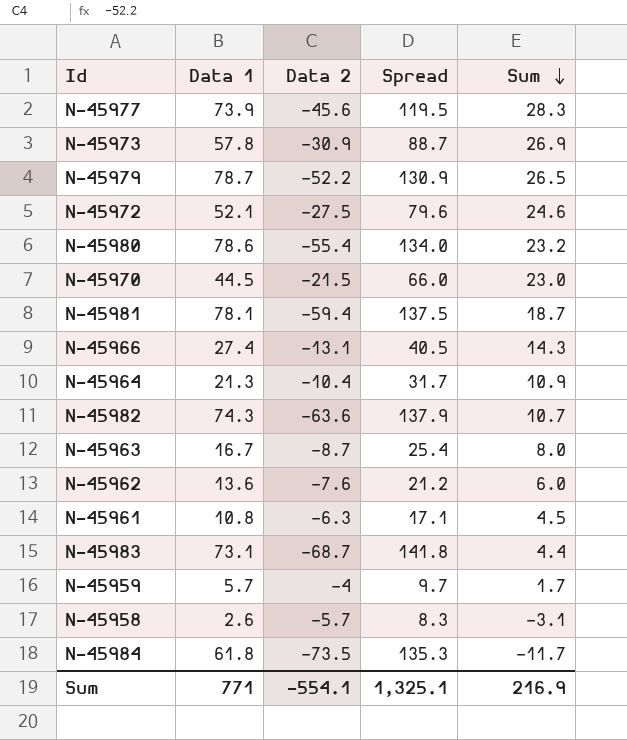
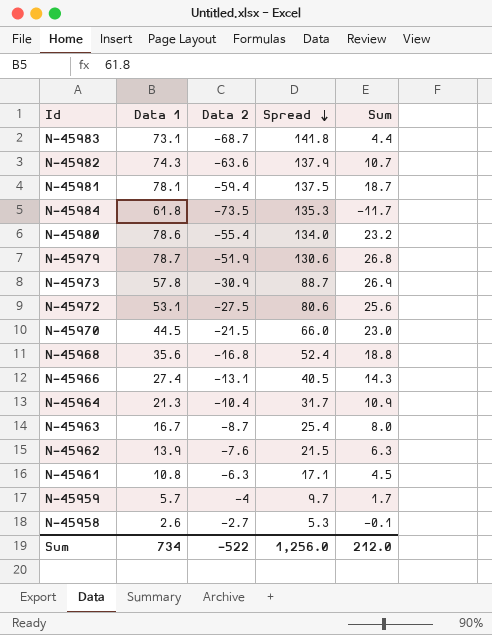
row order: Sum descending -> Spread descending
row N-45977: 73.9 | -45.6 | 119.5 | 28.3 -> none
N-45979 | Data 2: -52.2 -> -51.9
N-45979 | Spread: 130.9 -> 130.6
N-45979 | Sum: 26.5 -> 26.8
N-45972 | Data 1: 52.1 -> 53.1
N-45972 | Spread: 79.6 -> 80.6
N-45972 | Sum: 24.6 -> 25.6
row N-45968: none -> 35.6 | -16.8 | 52.4 | 18.8
N-45962 | Data 1: 13.6 -> 13.9
N-45962 | Spread: 21.2 -> 21.5
N-45962 | Sum: 6.0 -> 6.3
N-45958 | Data 2: -5.7 -> -2.7
N-45958 | Spread: 8.3 -> 5.3
N-45958 | Sum: -3.1 -> -0.1
Sum | Data 1: 771 -> 734
Sum | Data 2: -554.1 -> -522
Sum | Spread: 1,325.1 -> 1,256.0
Sum | Sum: 216.9 -> 212.0

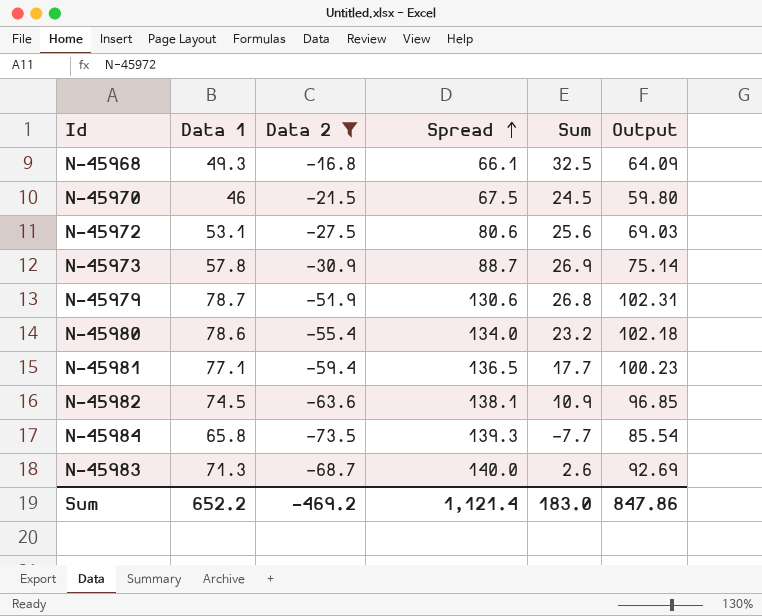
filter: none -> Data 2 <= -16.8
row order: Spread descending -> Spread ascending
column Output | formula: none -> [Data 1] * 1.3
N-45968 | Data 1: 35.6 -> 49.3
N-45968 | Spread: 52.4 -> 66.1
N-45968 | Sum: 18.8 -> 32.5
N-45970 | Data 1: 44.5 -> 46
N-45970 | Spread: 66.0 -> 67.5
N-45970 | Sum: 23.0 -> 24.5
N-45981 | Data 1: 78.1 -> 77.1
N-45981 | Spread: 137.5 -> 136.5
N-45981 | Sum: 18.7 -> 17.7
N-45982 | Data 1: 74.3 -> 74.5
N-45982 | Spread: 137.9 -> 138.1
N-45982 | Sum: 10.7 -> 10.9
N-45984 | Data 1: 61.8 -> 65.8
N-45984 | Spread: 135.3 -> 139.3
N-45984 | Sum: -11.7 -> -7.7
N-45983 | Data 1: 73.1 -> 71.3
N-45983 | Spread: 141.8 -> 140.0
N-45983 | Sum: 4.4 -> 2.6
Sum | Data 1: 734 -> 652.2
Sum | Data 2: -522 -> -469.2
Sum | Spread: 1,256.0 -> 1,121.4
Sum | Sum: 212.0 -> 183.0

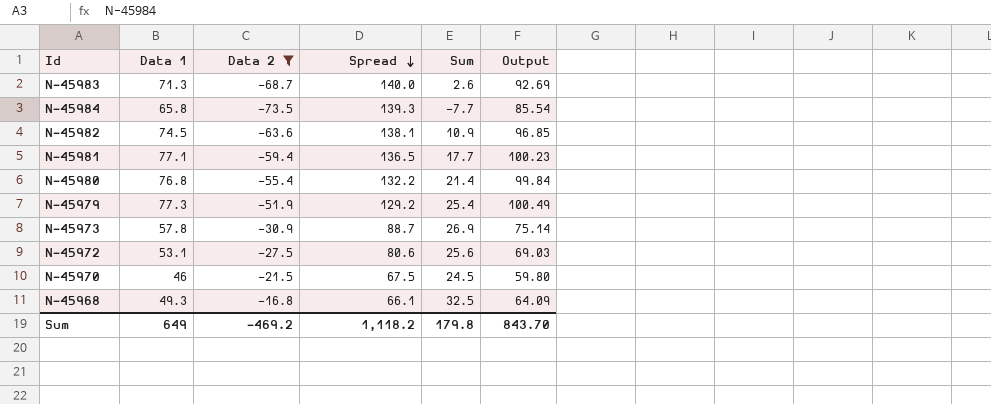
row order: Spread ascending -> Spread descending
N-45980 | Data 1: 78.6 -> 76.8
N-45980 | Spread: 134.0 -> 132.2
N-45980 | Sum: 23.2 -> 21.4
N-45980 | Output: 102.18 -> 99.84
N-45979 | Data 1: 78.7 -> 77.3
N-45979 | Spread: 130.6 -> 129.2
N-45979 | Sum: 26.8 -> 25.4
N-45979 | Output: 102.31 -> 100.49
Sum | Data 1: 652.2 -> 649
Sum | Spread: 1,121.4 -> 1,118.2
Sum | Sum: 183.0 -> 179.8
Sum | Output: 847.86 -> 843.70

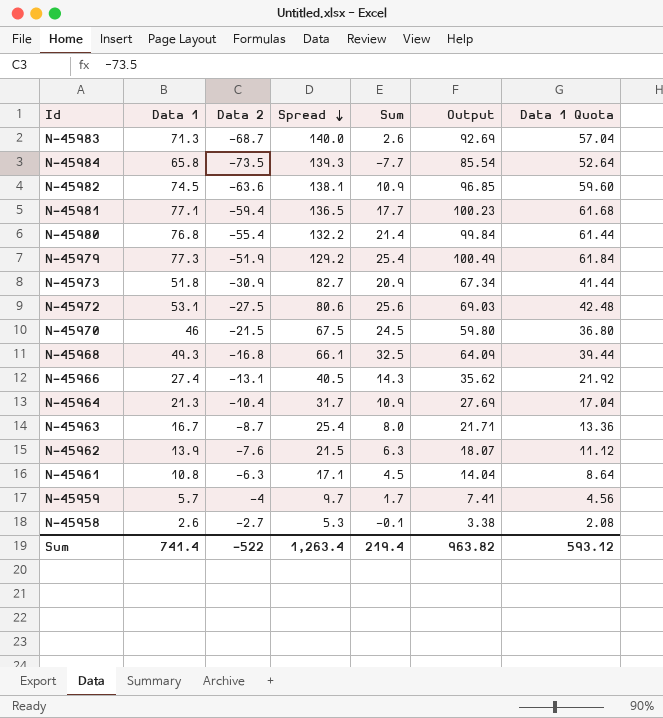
filter: Data 2 <= -16.8 -> none
column Data 1 Quota | formula: none -> [Data 1] * 0.8
N-45973 | Data 1: 57.8 -> 51.8
N-45973 | Spread: 88.7 -> 82.7
N-45973 | Sum: 26.9 -> 20.9
N-45973 | Output: 75.14 -> 67.34
Sum | Data 1: 649 -> 741.4
Sum | Data 2: -469.2 -> -522
Sum | Spread: 1,118.2 -> 1,263.4
Sum | Sum: 179.8 -> 219.4
Sum | Output: 843.70 -> 963.82

